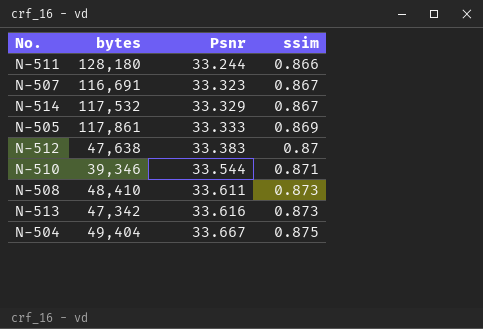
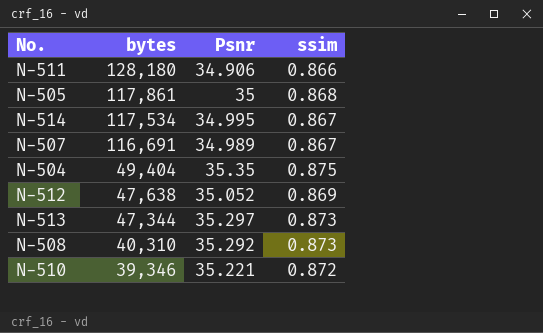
row order: Psnr ascending -> bytes descending
N-511 | Psnr: 33.244 -> 34.906
N-505 | Psnr: 33.333 -> 35
N-505 | ssim: 0.869 -> 0.868
N-514 | bytes: 117,532 -> 117,534
N-514 | Psnr: 33.329 -> 34.995
N-507 | Psnr: 33.323 -> 34.989
N-504 | Psnr: 33.667 -> 35.35
N-512 | Psnr: 33.383 -> 35.052
N-512 | ssim: 0.87 -> 0.869
N-513 | bytes: 47,342 -> 47,344
N-513 | Psnr: 33.616 -> 35.297
N-508 | bytes: 48,410 -> 40,310
N-508 | Psnr: 33.611 -> 35.292
N-510 | Psnr: 33.544 -> 35.221
N-510 | ssim: 0.871 -> 0.872

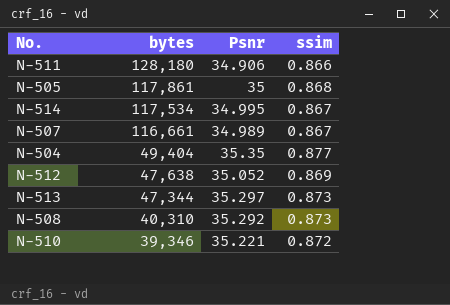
N-507 | bytes: 116,691 -> 116,661
N-504 | ssim: 0.875 -> 0.877

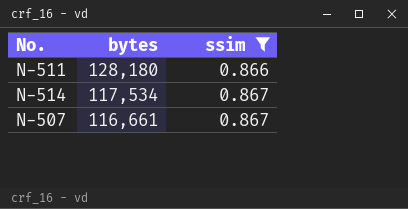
filter: none -> ssim <= 0.867
column Psnr | position: 3 -> none

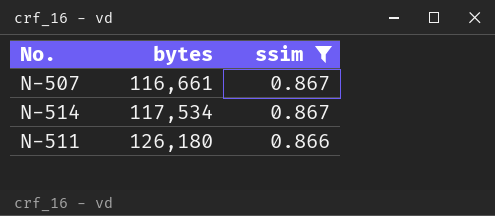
row order: bytes descending -> bytes ascending
N-511 | bytes: 128,180 -> 126,180

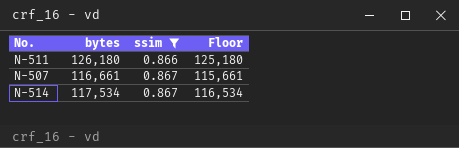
row order: bytes ascending -> ssim ascending
column Floor | formula: none -> [bytes] - 1000

